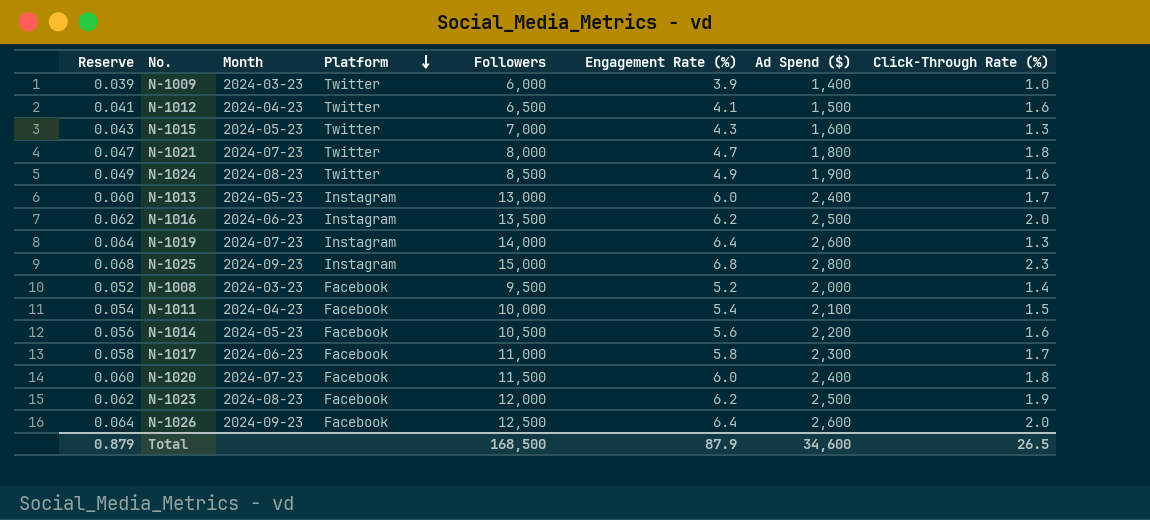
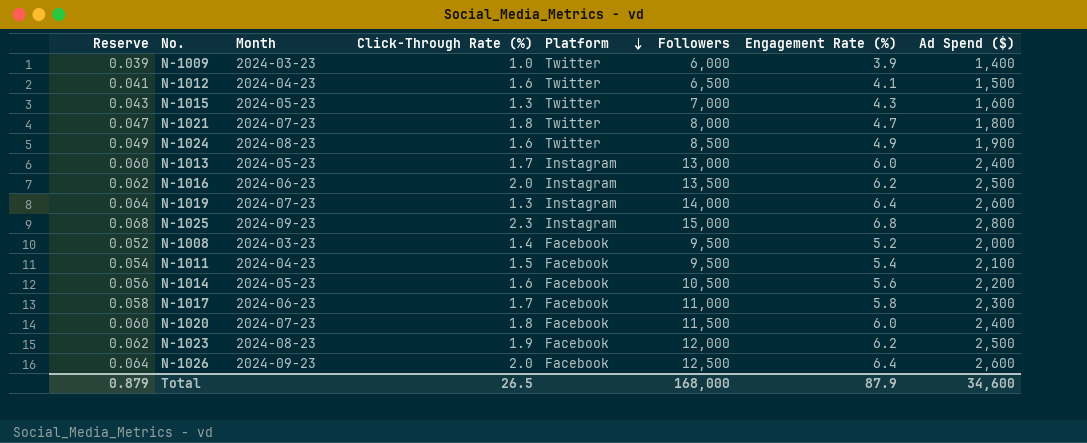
column Click-Through Rate (%) | position: 8 -> 4
N-1011 | Followers: 10,000 -> 9,500
Total | Followers: 168,500 -> 168,000

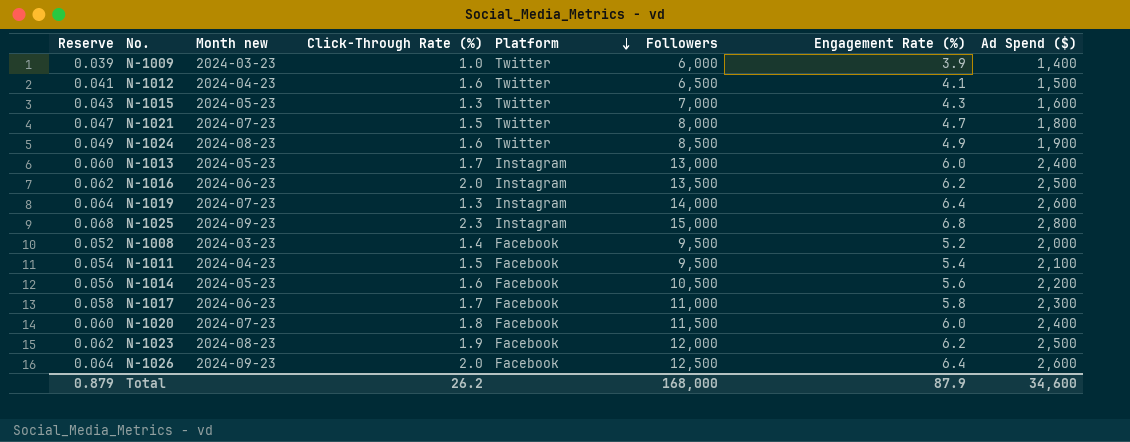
column name: Month -> Month new
N-1021 | Click-Through Rate (%): 1.8 -> 1.5
Total | Click-Through Rate (%): 26.5 -> 26.2

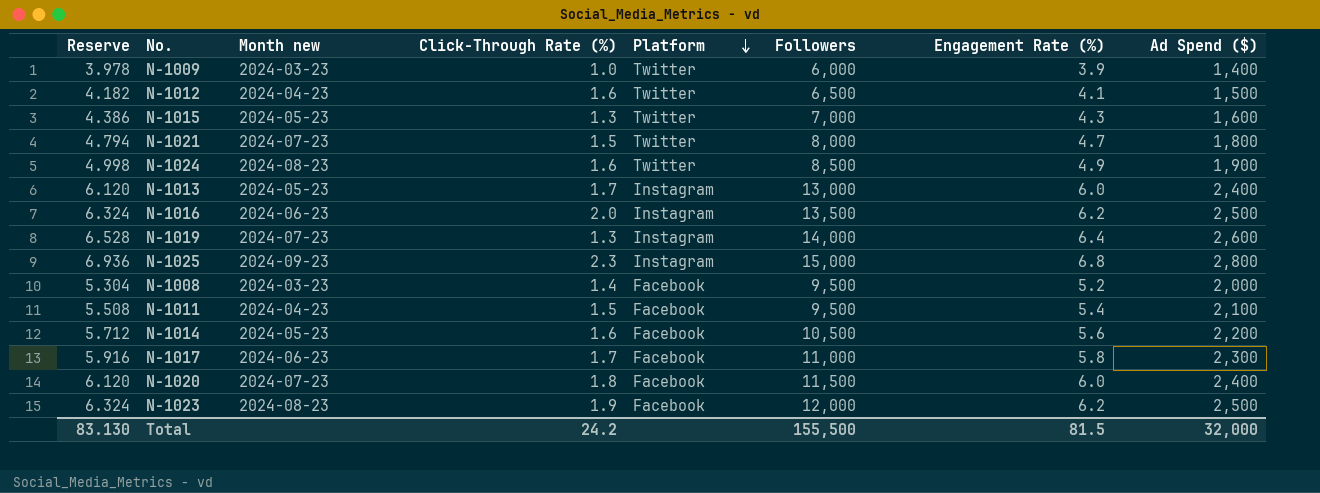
column Reserve | formula: [Engagement Rate (%)] * 0.01 -> [Engagement Rate (%)] * 1.02
row N-1026: 0.064 | 2024-09-23 | 2.0 | Facebook | 12,500 | 6.4 | 2,600 -> none
Total | Reserve: 0.879 -> 83.130
Total | Click-Through Rate (%): 26.2 -> 24.2
Total | Followers: 168,000 -> 155,500
Total | Engagement Rate (%): 87.9 -> 81.5
Total | Ad Spend ($): 34,600 -> 32,000

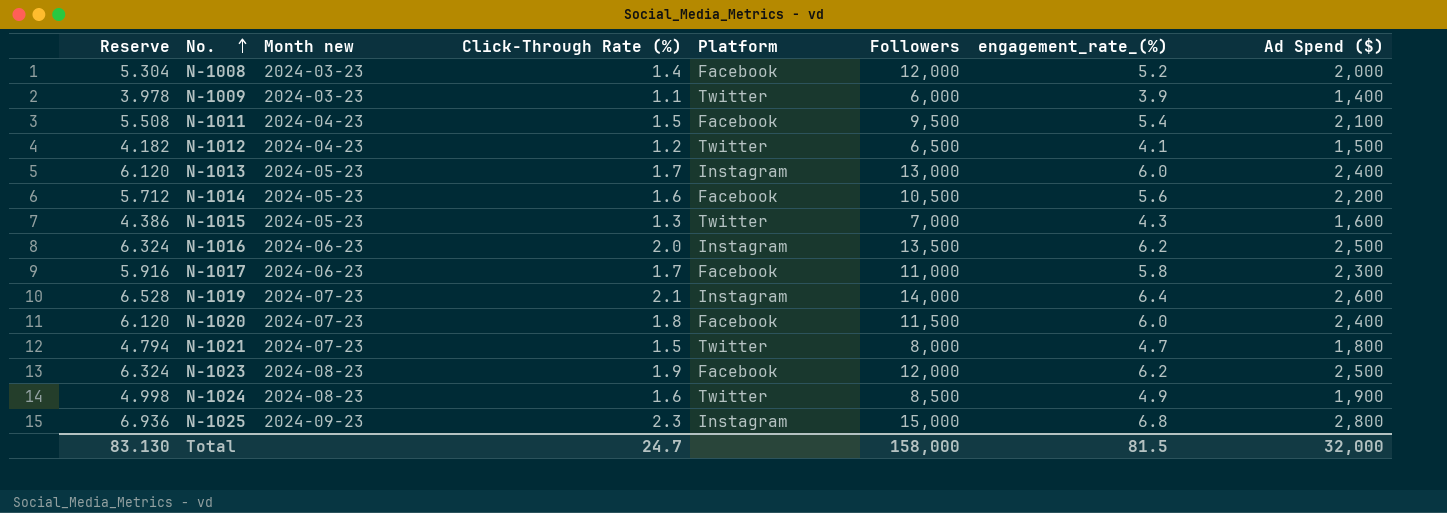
row order: Platform descending -> No. ascending
column name: Engagement Rate (%) -> engagement_rate_(%)
N-1008 | Followers: 9,500 -> 12,000
N-1009 | Click-Through Rate (%): 1.0 -> 1.1
N-1012 | Click-Through Rate (%): 1.6 -> 1.2
N-1019 | Click-Through Rate (%): 1.3 -> 2.1
Total | Click-Through Rate (%): 24.2 -> 24.7
Total | Followers: 155,500 -> 158,000

